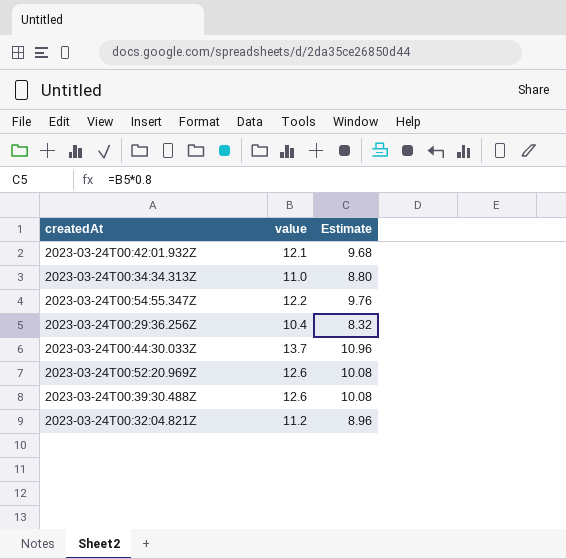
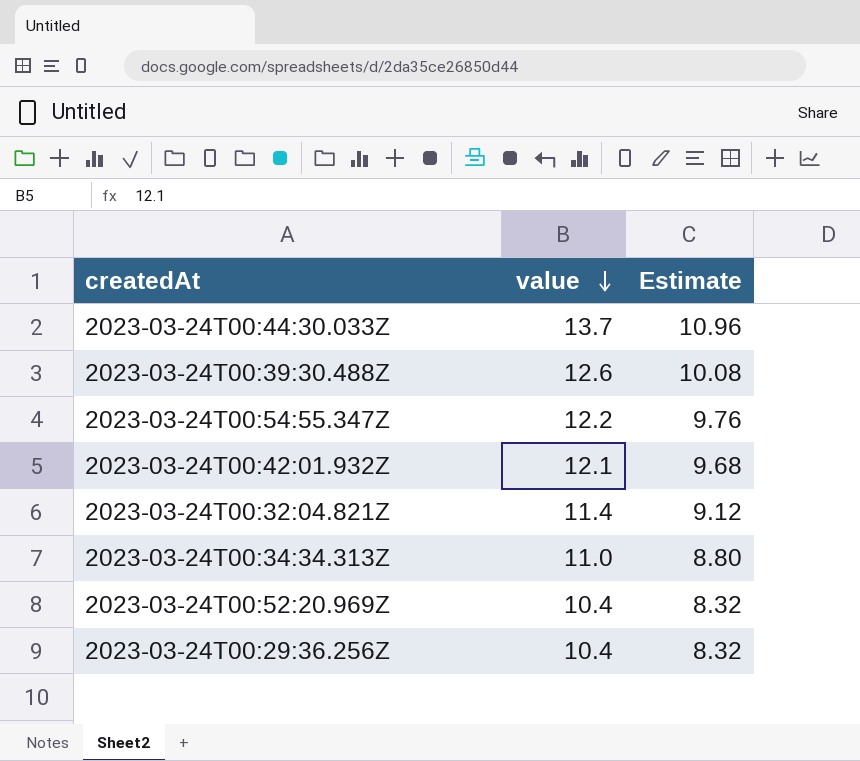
row order: none -> value descending
2023-03-24T00:32:04.821Z | value: 11.2 -> 11.4
2023-03-24T00:32:04.821Z | Estimate: 8.96 -> 9.12
2023-03-24T00:52:20.969Z | value: 12.6 -> 10.4
2023-03-24T00:52:20.969Z | Estimate: 10.08 -> 8.32

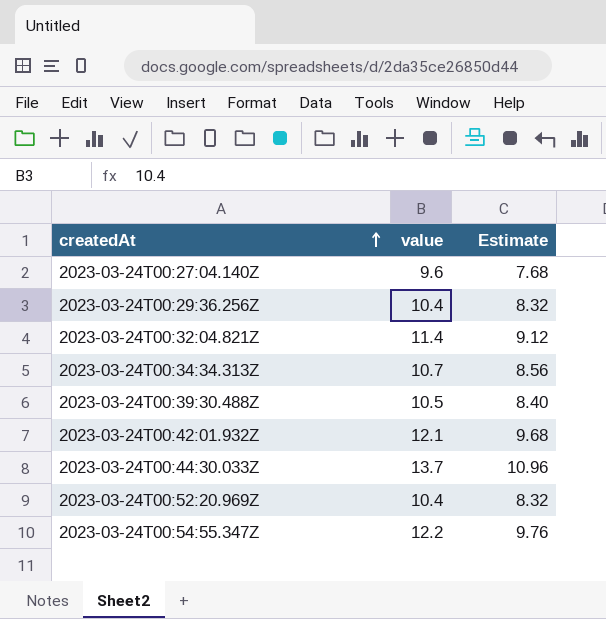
row order: value descending -> createdAt ascending
row 2023-03-24T00:27:04.140Z: none -> 9.6 | 7.68
2023-03-24T00:34:34.313Z | value: 11.0 -> 10.7
2023-03-24T00:34:34.313Z | Estimate: 8.80 -> 8.56
2023-03-24T00:39:30.488Z | value: 12.6 -> 10.5
2023-03-24T00:39:30.488Z | Estimate: 10.08 -> 8.40

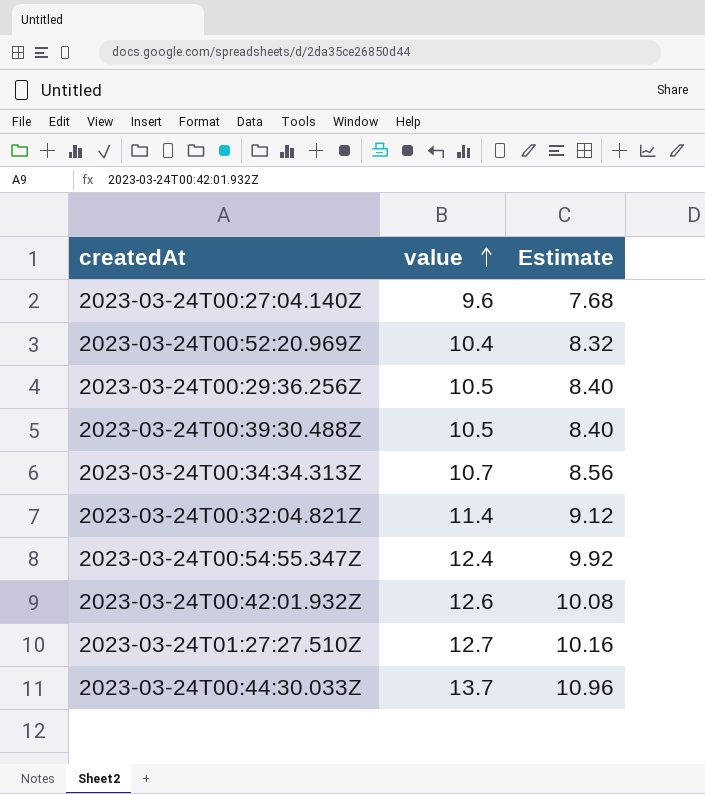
row order: createdAt ascending -> value ascending
2023-03-24T00:29:36.256Z | value: 10.4 -> 10.5
2023-03-24T00:29:36.256Z | Estimate: 8.32 -> 8.40
2023-03-24T00:54:55.347Z | value: 12.2 -> 12.4
2023-03-24T00:54:55.347Z | Estimate: 9.76 -> 9.92
2023-03-24T00:42:01.932Z | value: 12.1 -> 12.6
2023-03-24T00:42:01.932Z | Estimate: 9.68 -> 10.08
row 2023-03-24T01:27:27.510Z: none -> 12.7 | 10.16

